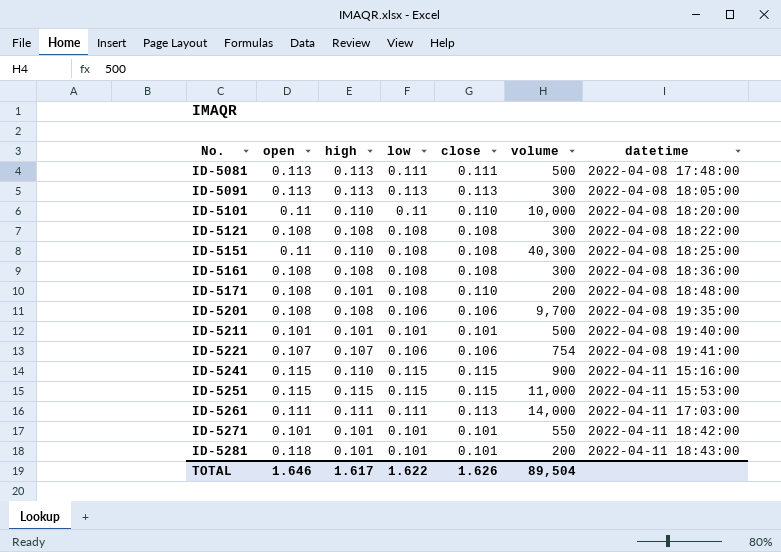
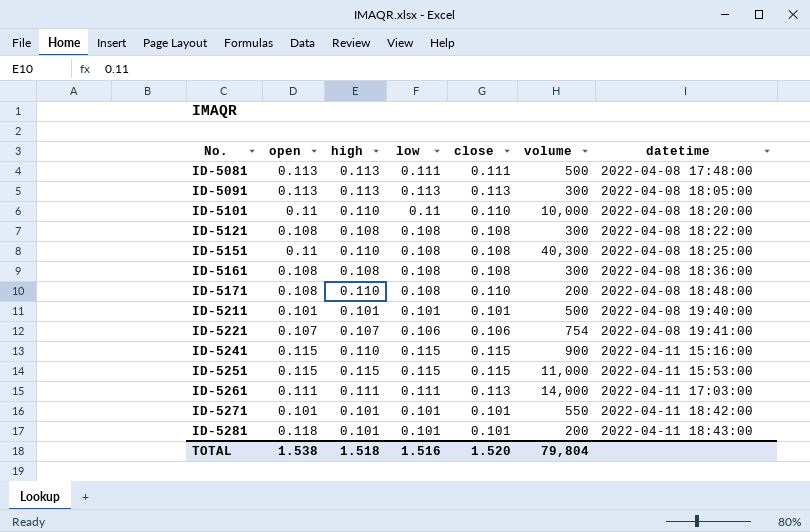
row ID-5201: 0.108 | 0.108 | 0.106 | 0.106 | 9,700 | 2022-04-08 19:35:00 -> none
ID-5171 | high: 0.101 -> 0.110
TOTAL | open: 1.646 -> 1.538
TOTAL | high: 1.617 -> 1.518
TOTAL | low: 1.622 -> 1.516
TOTAL | close: 1.626 -> 1.520
TOTAL | volume: 89,504 -> 79,804

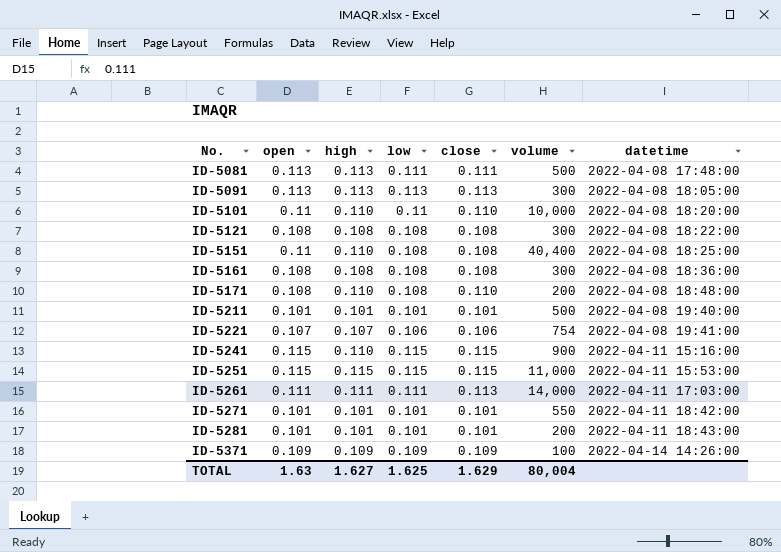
ID-5151 | volume: 40,300 -> 40,400
ID-5281 | open: 0.118 -> 0.101
row ID-5371: none -> 0.109 | 0.109 | 0.109 | 0.109 | 100 | 2022-04-14 14:26:00
TOTAL | open: 1.538 -> 1.63
TOTAL | high: 1.518 -> 1.627
TOTAL | low: 1.516 -> 1.625
TOTAL | close: 1.520 -> 1.629
TOTAL | volume: 79,804 -> 80,004

